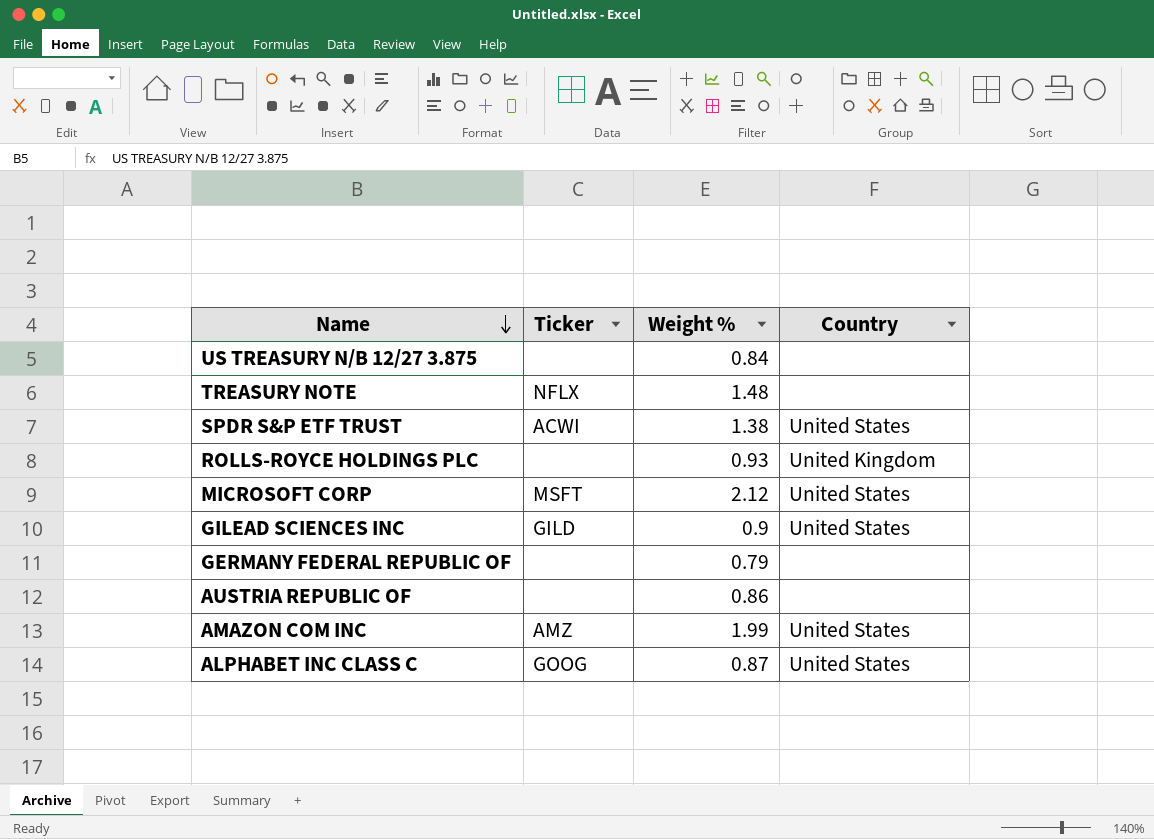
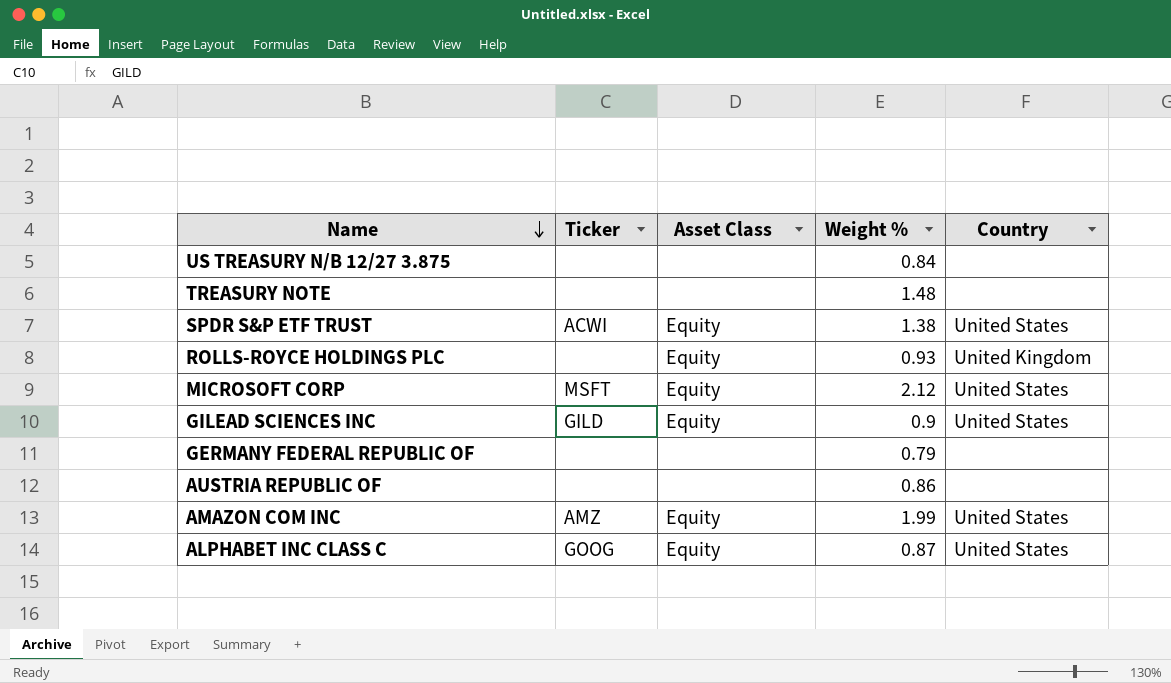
column Asset Class | position: none -> 3
TREASURY NOTE | Ticker: NFLX -> none

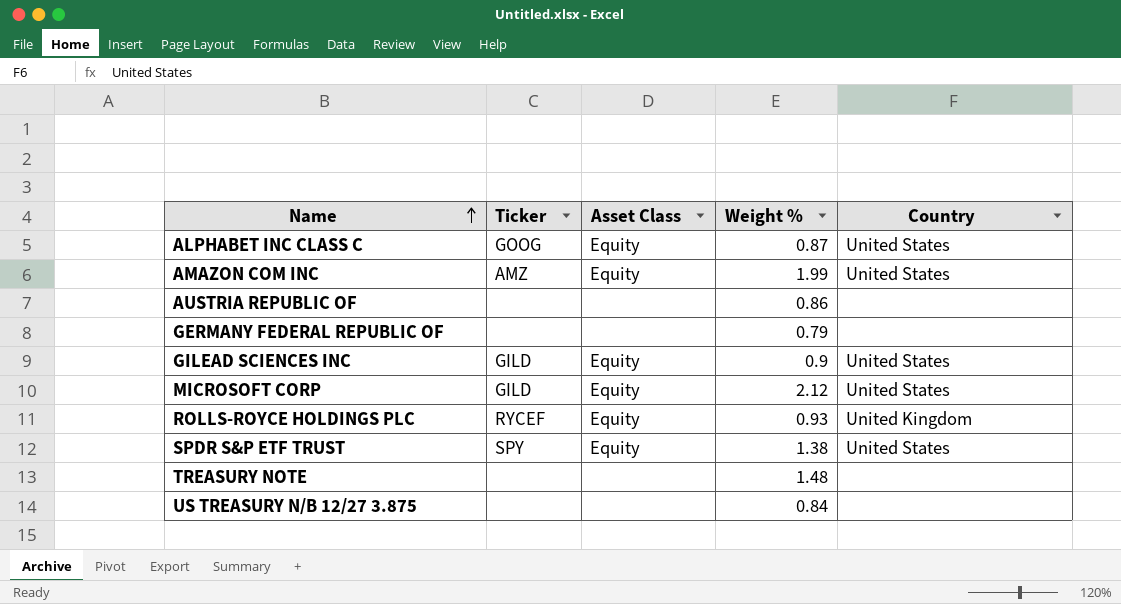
row order: Name descending -> Name ascending
MICROSOFT CORP | Ticker: MSFT -> GILD
ROLLS-ROYCE HOLDINGS PLC | Ticker: none -> RYCEF
SPDR S&P ETF TRUST | Ticker: ACWI -> SPY

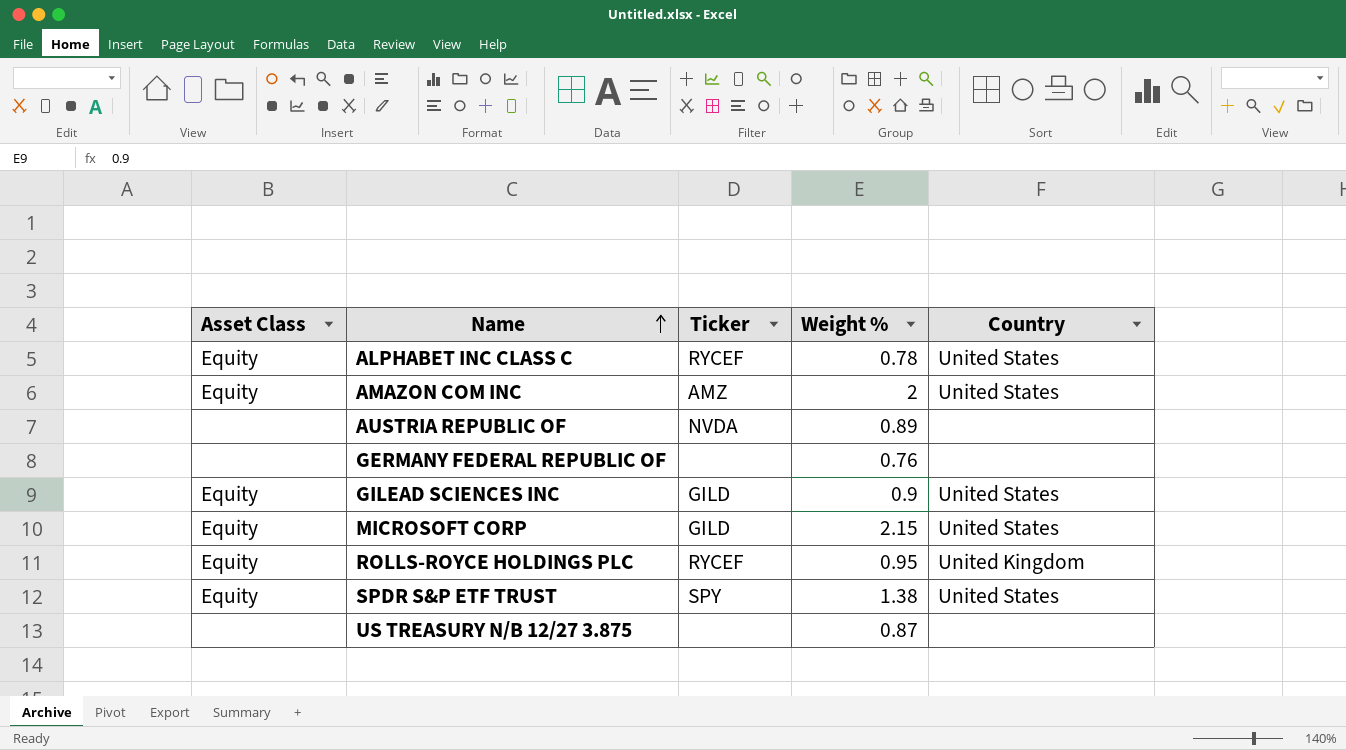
column Asset Class | position: 3 -> 1
row TREASURY NOTE: none | none | 1.48 | none -> none
ALPHABET INC CLASS C | Ticker: GOOG -> RYCEF
ALPHABET INC CLASS C | Weight %: 0.87 -> 0.78
AMAZON COM INC | Weight %: 1.99 -> 2
AUSTRIA REPUBLIC OF | Ticker: none -> NVDA
AUSTRIA REPUBLIC OF | Weight %: 0.86 -> 0.89
GERMANY FEDERAL REPUBLIC OF | Weight %: 0.79 -> 0.76
MICROSOFT CORP | Weight %: 2.12 -> 2.15
ROLLS-ROYCE HOLDINGS PLC | Weight %: 0.93 -> 0.95
US TREASURY N/B 12/27 3.875 | Weight %: 0.84 -> 0.87

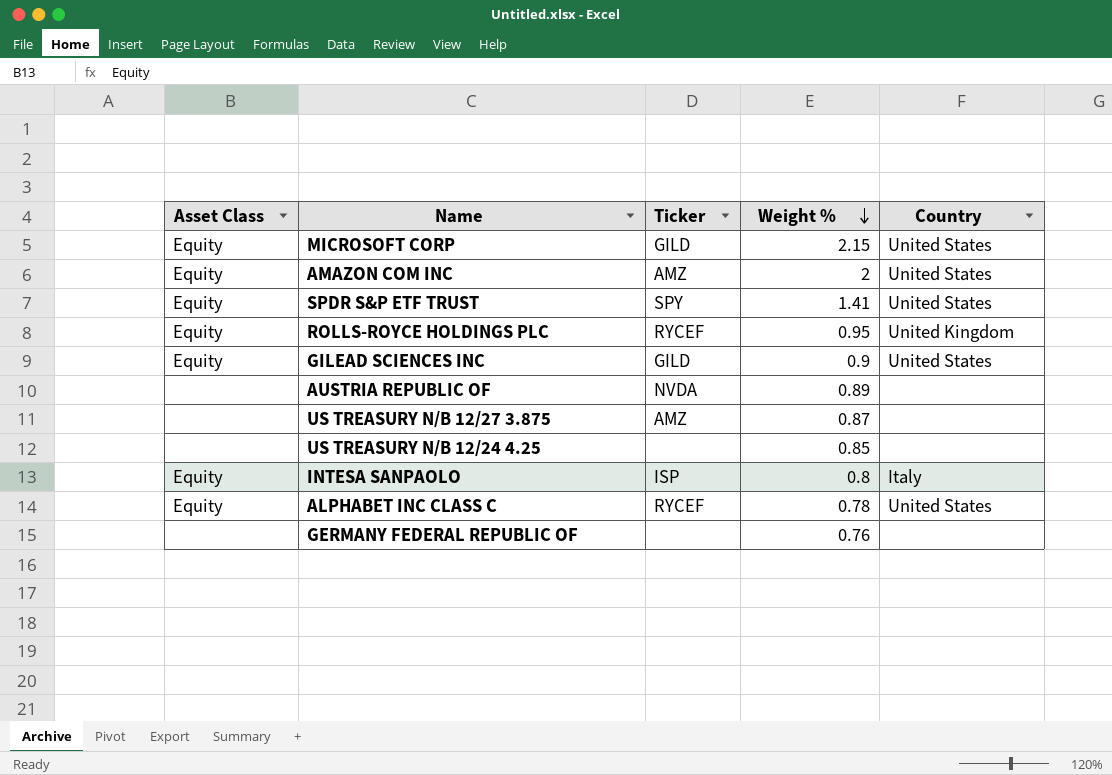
row order: Name ascending -> Weight % descending
SPDR S&P ETF TRUST | Weight %: 1.38 -> 1.41
US TREASURY N/B 12/27 3.875 | Ticker: none -> AMZ
row US TREASURY N/B 12/24 4.25: none -> none | none | 0.85 | none
row INTESA SANPAOLO: none -> Equity | ISP | 0.8 | Italy

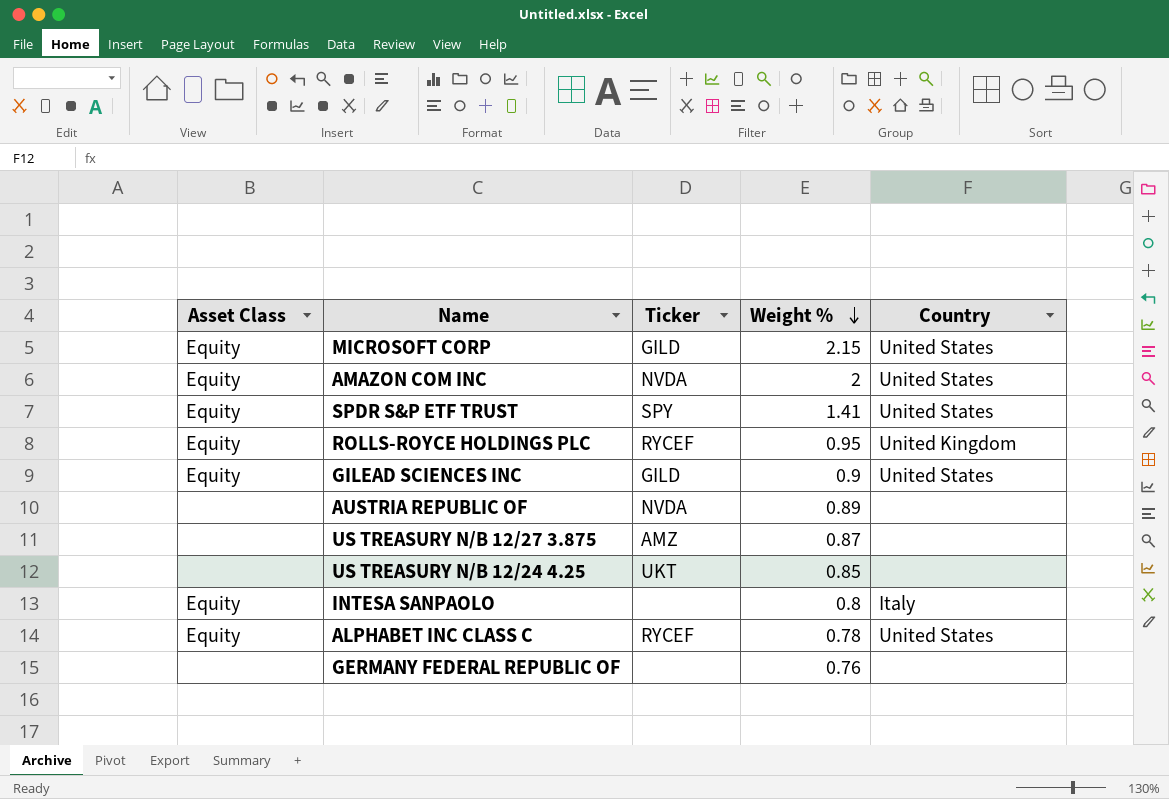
AMAZON COM INC | Ticker: AMZ -> NVDA
US TREASURY N/B 12/24 4.25 | Ticker: none -> UKT
INTESA SANPAOLO | Ticker: ISP -> none

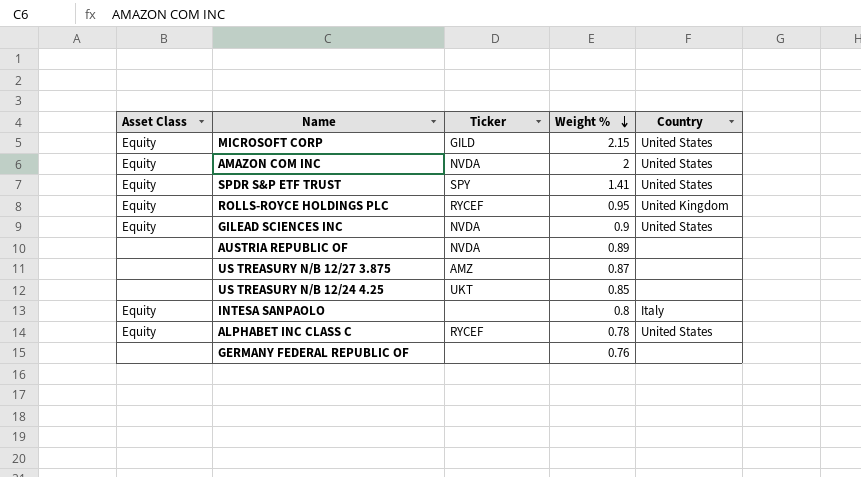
GILEAD SCIENCES INC | Ticker: GILD -> NVDA

